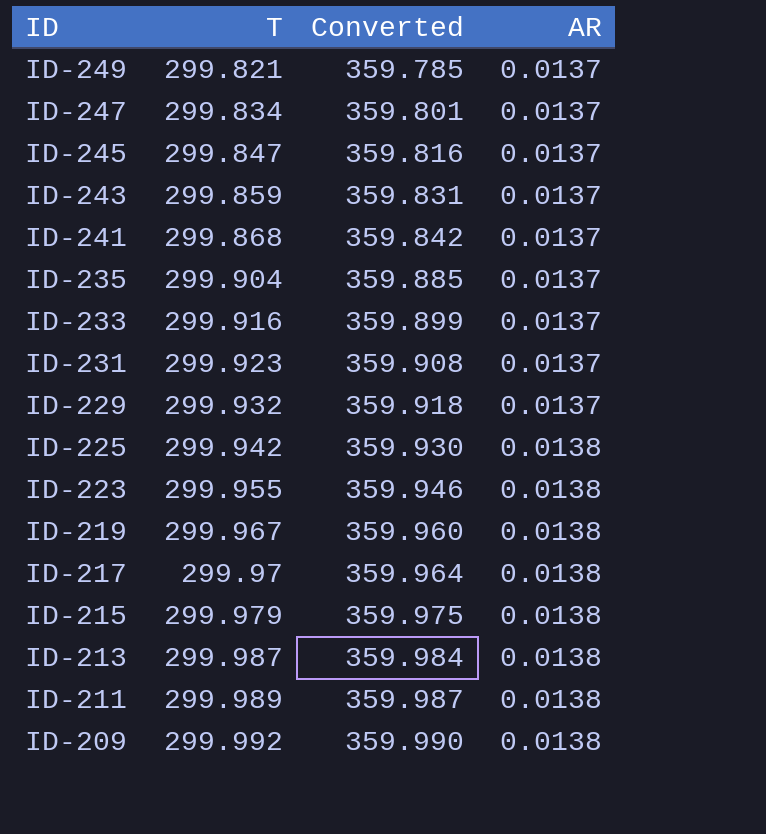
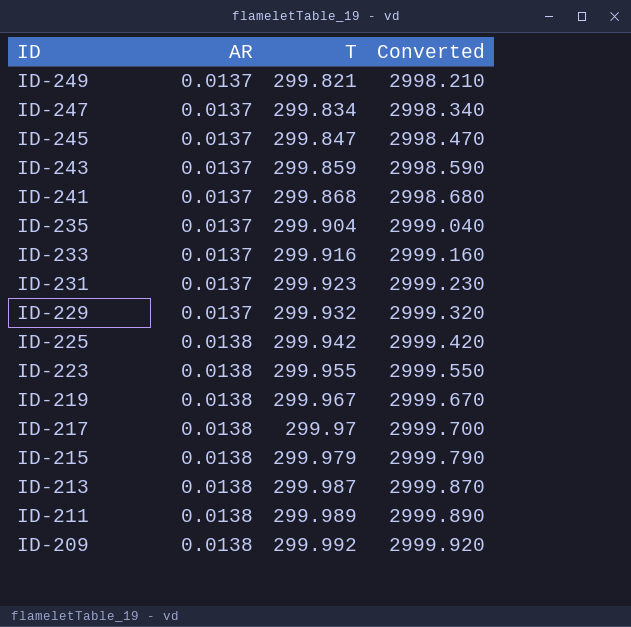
column AR | position: 4 -> 2
column Converted | formula: [T] * 1.2 -> [T] * 10

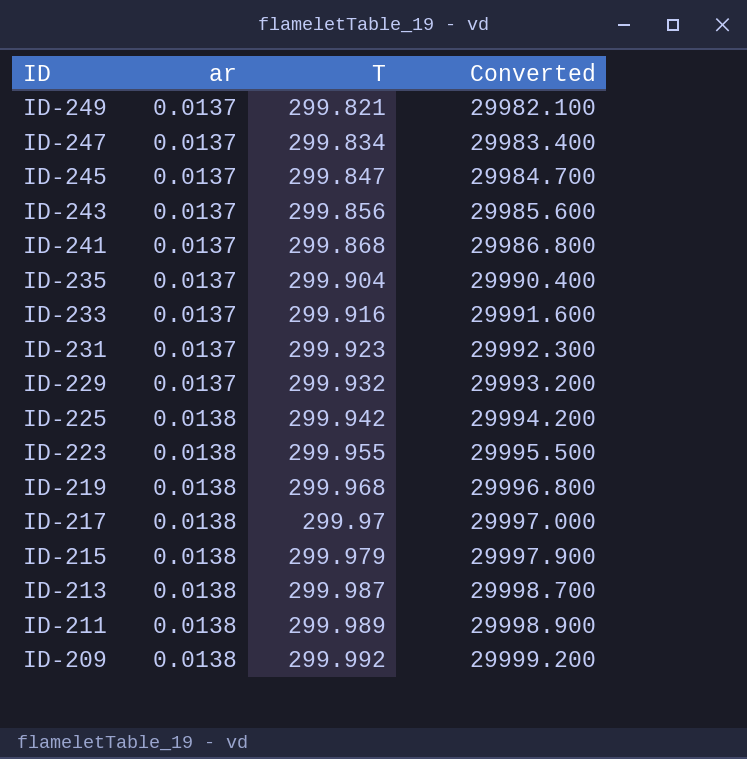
column name: AR -> ar
column Converted | formula: [T] * 10 -> [T] * 100
ID-243 | T: 299.859 -> 299.856
ID-219 | T: 299.967 -> 299.968

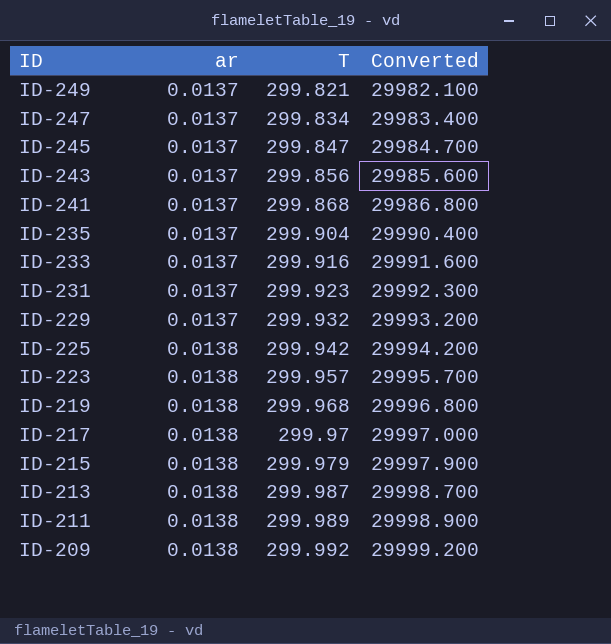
ID-223 | T: 299.955 -> 299.957
ID-223 | Converted: 29995.500 -> 29995.700

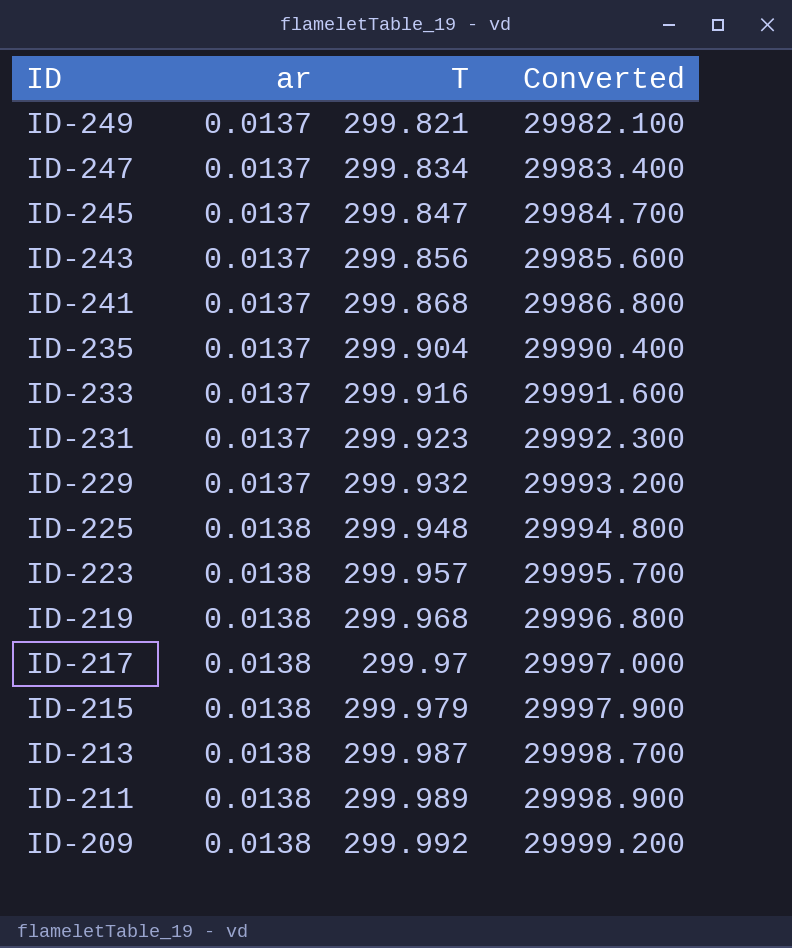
ID-225 | T: 299.942 -> 299.948
ID-225 | Converted: 29994.200 -> 29994.800

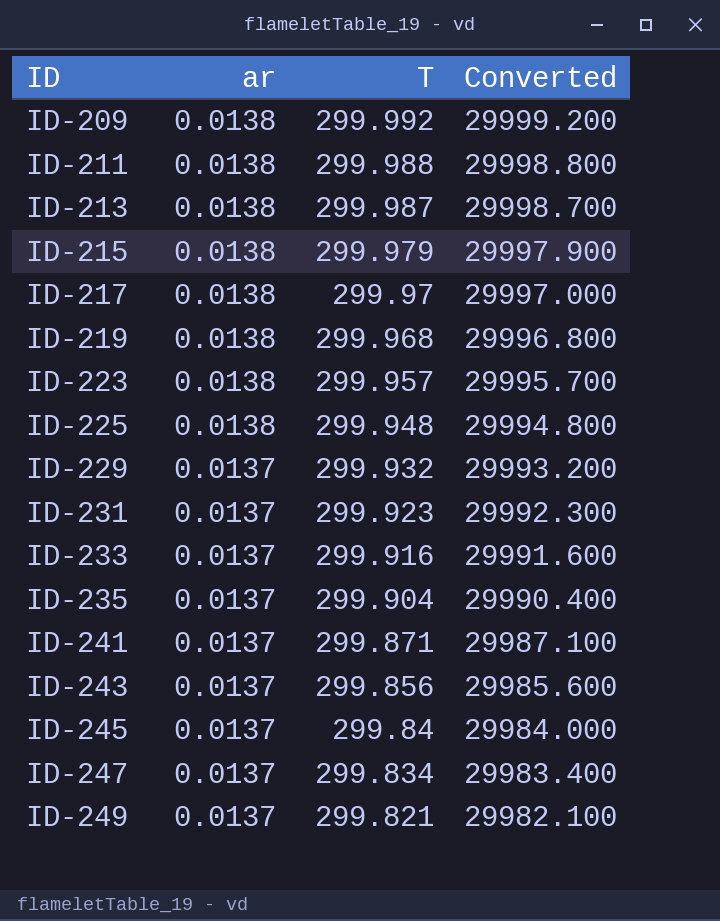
row order: ID descending -> ID ascending
ID-211 | T: 299.989 -> 299.988
ID-211 | Converted: 29998.900 -> 29998.800
ID-241 | T: 299.868 -> 299.871
ID-241 | Converted: 29986.800 -> 29987.100
ID-245 | T: 299.847 -> 299.84
ID-245 | Converted: 29984.700 -> 29984.000

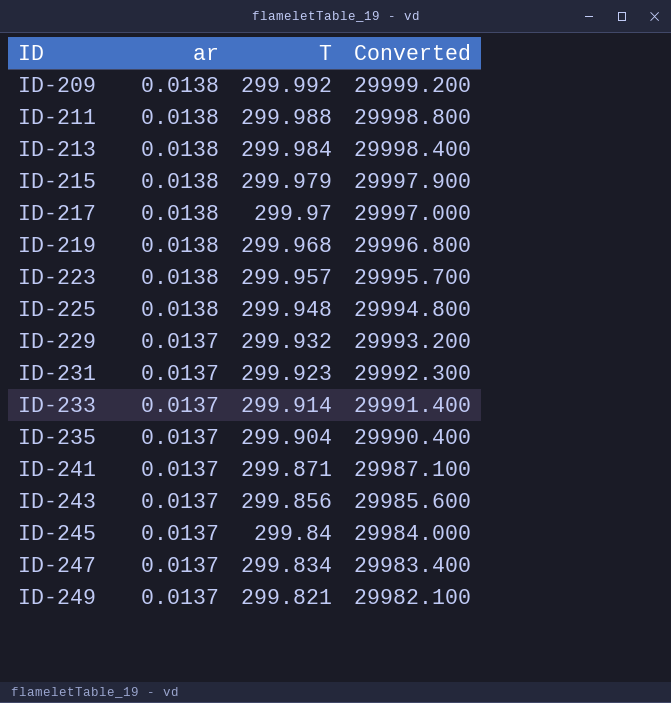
ID-213 | T: 299.987 -> 299.984
ID-213 | Converted: 29998.700 -> 29998.400
ID-233 | T: 299.916 -> 299.914
ID-233 | Converted: 29991.600 -> 29991.400

